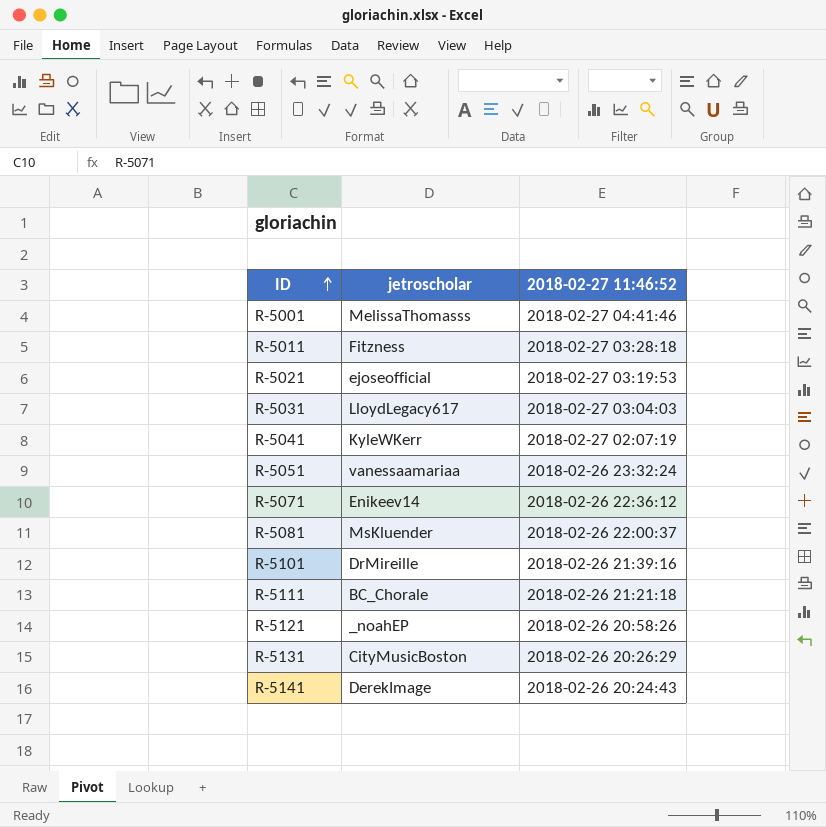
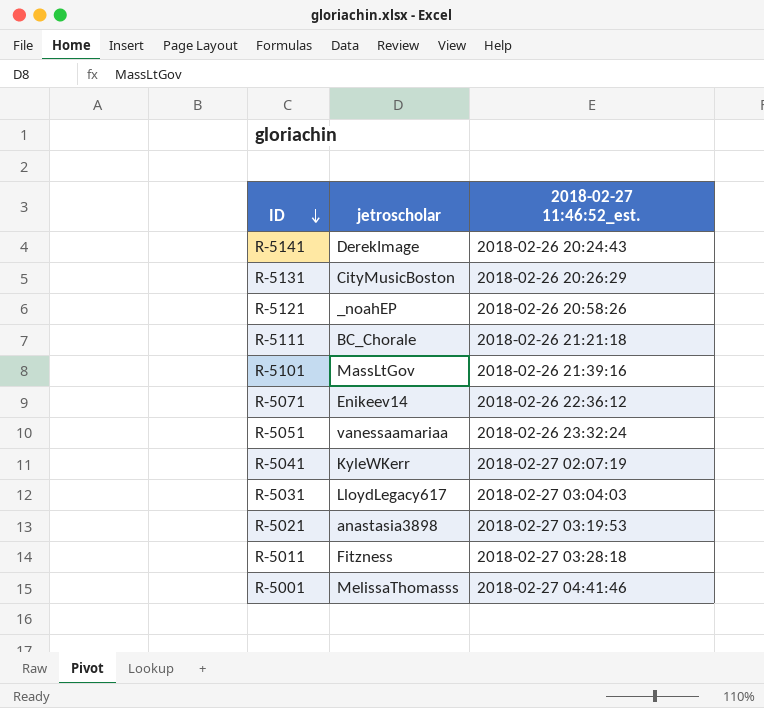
row order: ID ascending -> ID descending
column name: 2018-02-27 11:46:52 -> 2018-02-27 11:46:52_est.
row R-5081: MsKluender | 2018-02-26 22:00:37 -> none
R-5101 | jetroscholar: DrMireille -> MassLtGov
R-5021 | jetroscholar: ejoseofficial -> anastasia3898

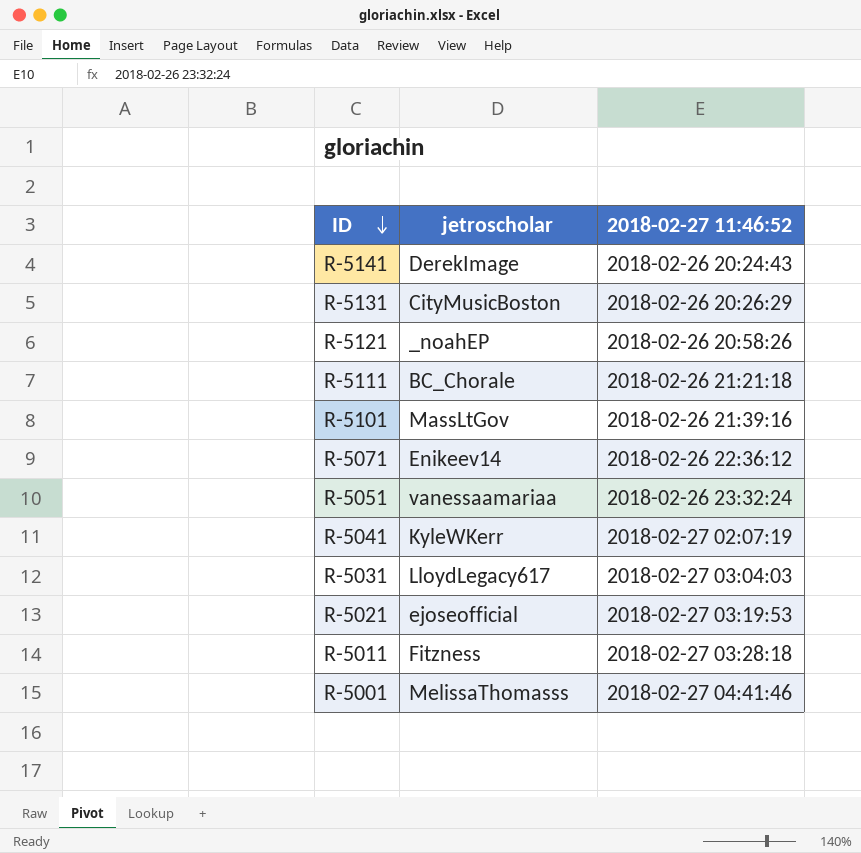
column name: 2018-02-27 11:46:52_est. -> 2018-02-27 11:46:52
R-5021 | jetroscholar: anastasia3898 -> ejoseofficial

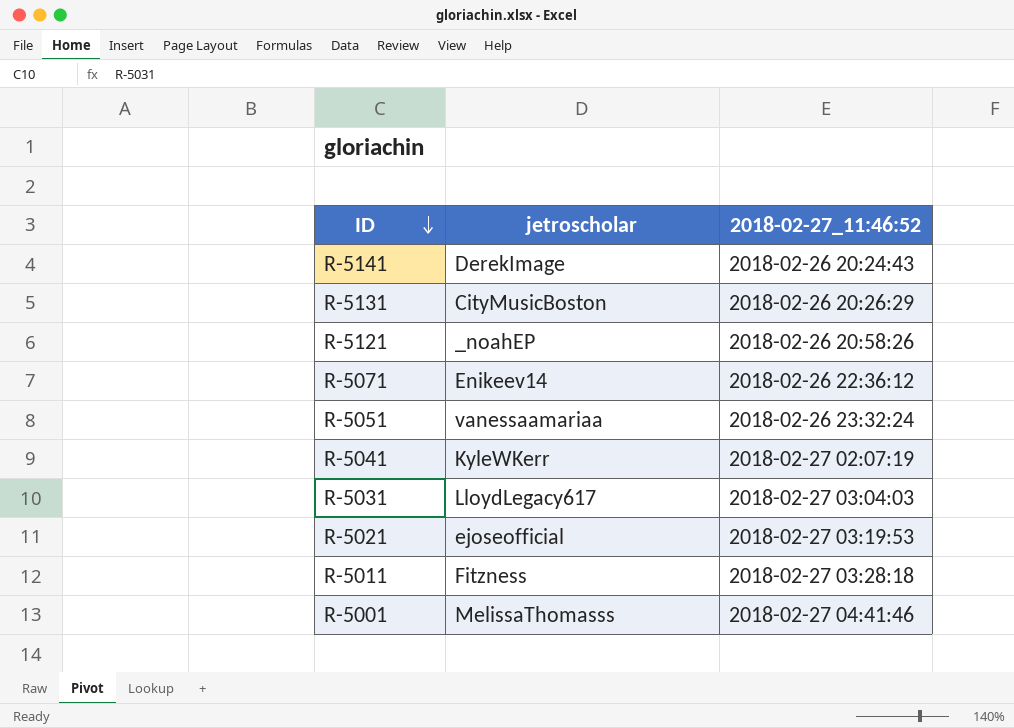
column name: 2018-02-27 11:46:52 -> 2018-02-27_11:46:52
row R-5111: BC_Chorale | 2018-02-26 21:21:18 -> none
row R-5101: MassLtGov | 2018-02-26 21:39:16 -> none

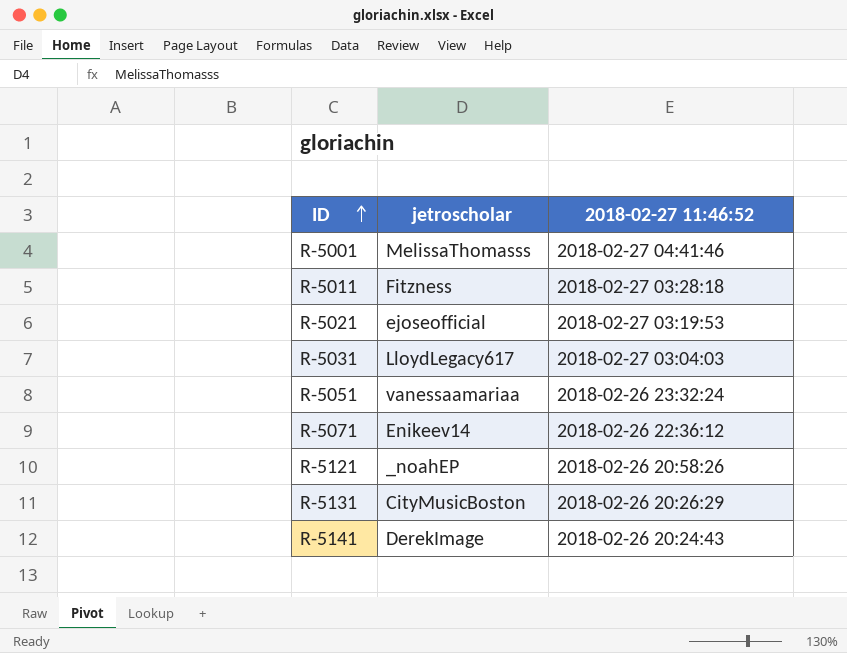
row order: ID descending -> ID ascending
column name: 2018-02-27_11:46:52 -> 2018-02-27 11:46:52
row R-5041: KyleWKerr | 2018-02-27 02:07:19 -> none

